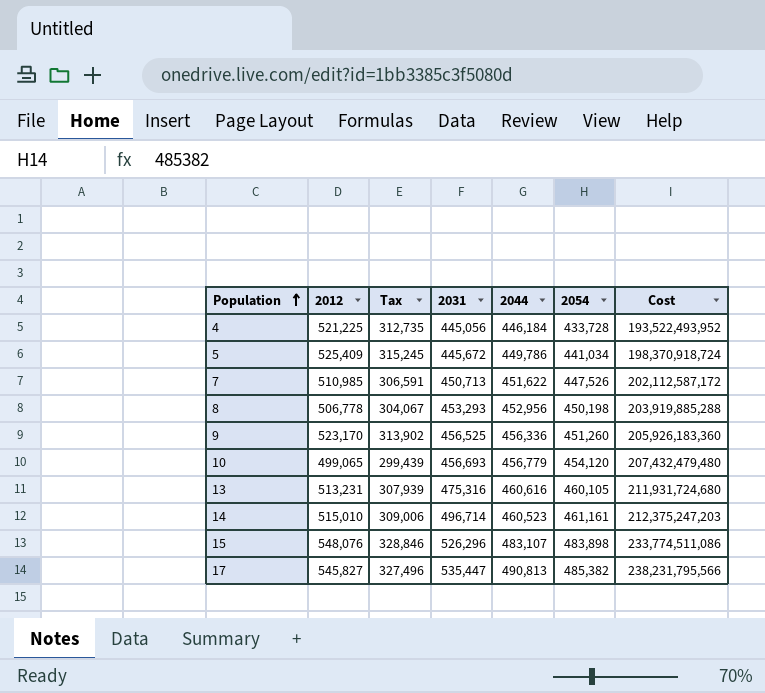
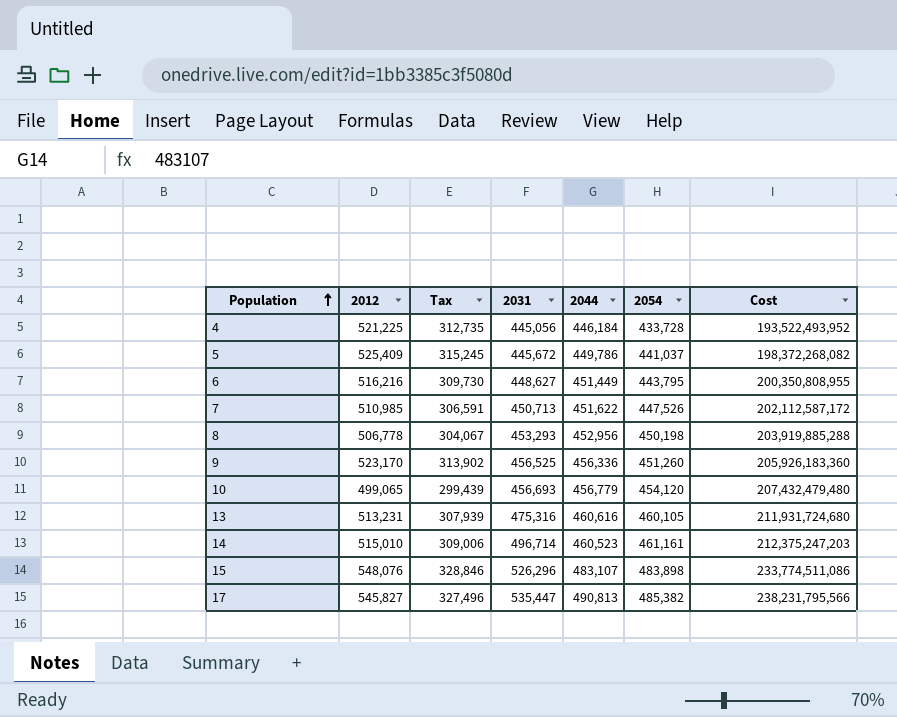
5 | 2054: 441,034 -> 441,037
5 | Cost: 198,370,918,724 -> 198,372,268,082
row 6: none -> 516,216 | 309,730 | 448,627 | 451,449 | 443,795 | 200,350,808,955

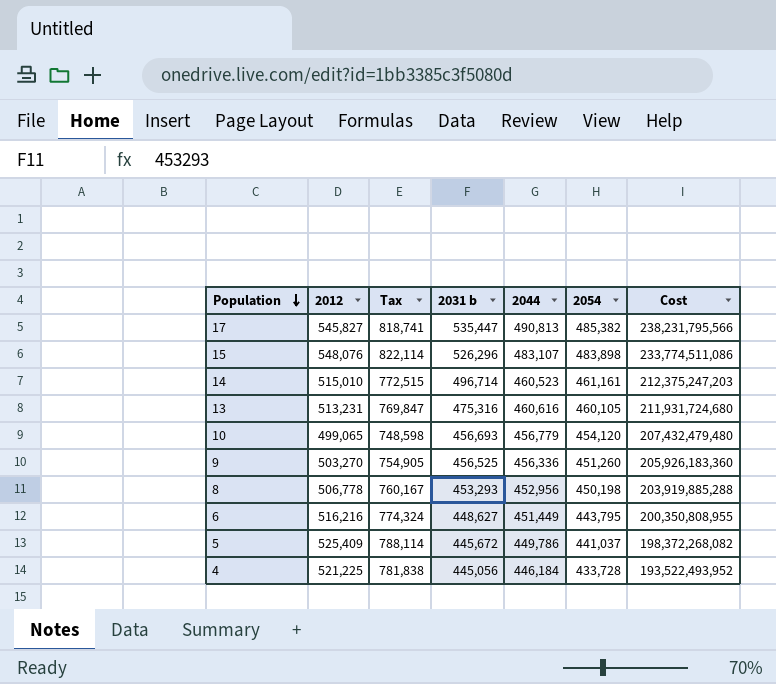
row order: Population ascending -> Population descending
column Tax | formula: [2012] * 0.6 -> [2012] * 1.5
column name: 2031 -> 2031 b
row 7: 510,985 | 306,591 | 450,713 | 451,622 | 447,526 | 202,112,587,172 -> none
9 | 2012: 523,170 -> 503,270

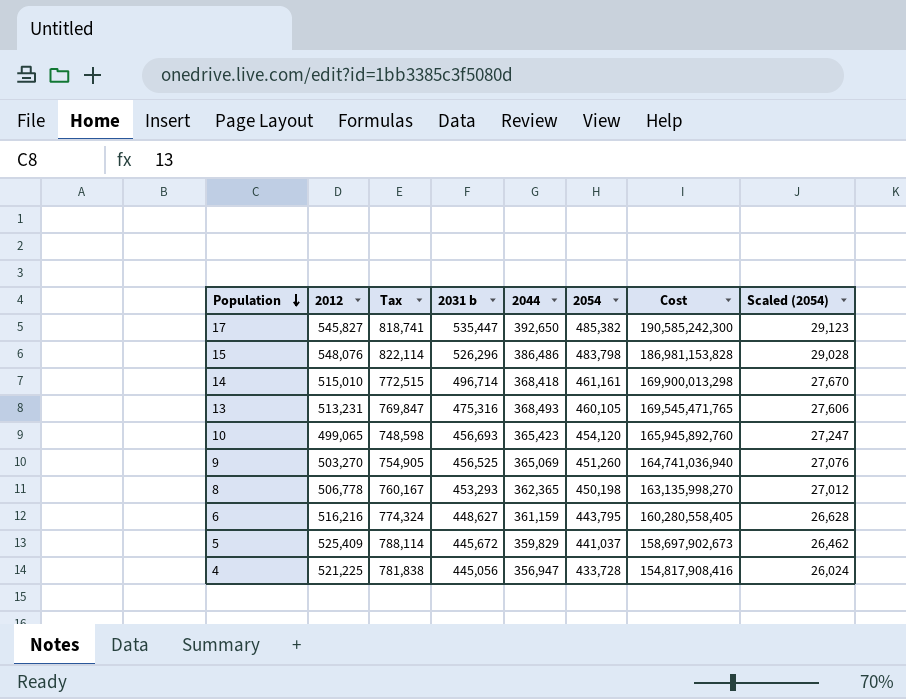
column Scaled (2054) | formula: none -> [2054] * 0.06
17 | 2044: 490,813 -> 392,650
17 | Cost: 238,231,795,566 -> 190,585,242,300
15 | 2044: 483,107 -> 386,486
15 | 2054: 483,898 -> 483,798
15 | Cost: 233,774,511,086 -> 186,981,153,828
14 | 2044: 460,523 -> 368,418
14 | Cost: 212,375,247,203 -> 169,900,013,298
13 | 2044: 460,616 -> 368,493
13 | Cost: 211,931,724,680 -> 169,545,471,765
10 | 2044: 456,779 -> 365,423
10 | Cost: 207,432,479,480 -> 165,945,892,760
9 | 2044: 456,336 -> 365,069
9 | Cost: 205,926,183,360 -> 164,741,036,940
8 | 2044: 452,956 -> 362,365
8 | Cost: 203,919,885,288 -> 163,135,998,270
6 | 2044: 451,449 -> 361,159
6 | Cost: 200,350,808,955 -> 160,280,558,405
5 | 2044: 449,786 -> 359,829
5 | Cost: 198,372,268,082 -> 158,697,902,673
4 | 2044: 446,184 -> 356,947
4 | Cost: 193,522,493,952 -> 154,817,908,416

